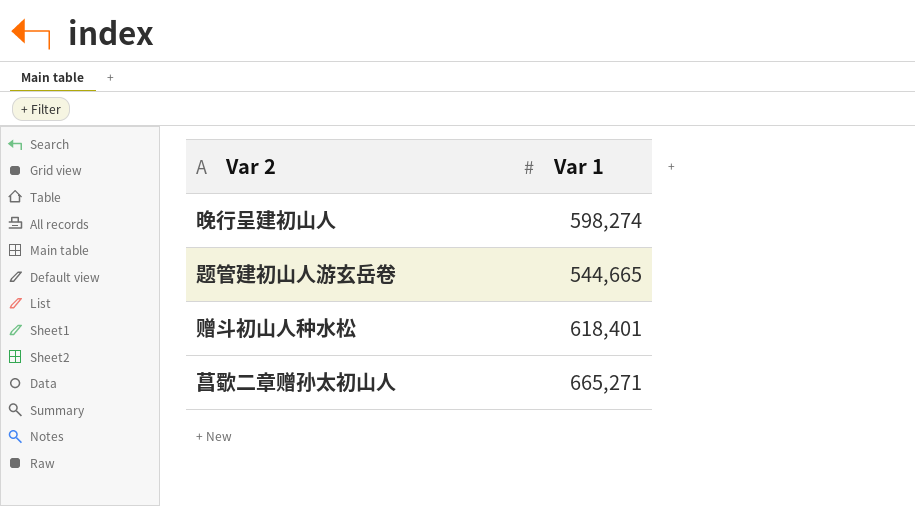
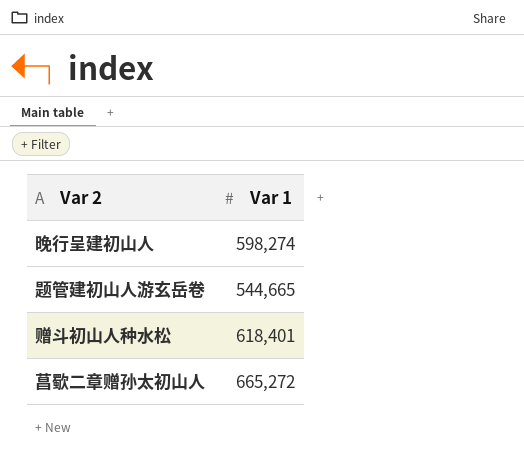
菖歜二章赠孙太初山人 | Var 1: 665,271 -> 665,272

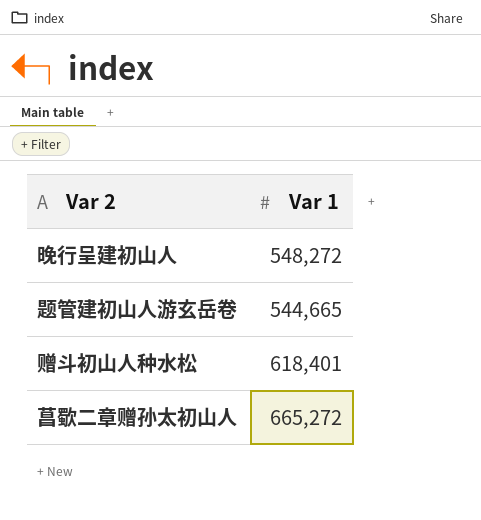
晚行呈建初山人 | Var 1: 598,274 -> 548,272

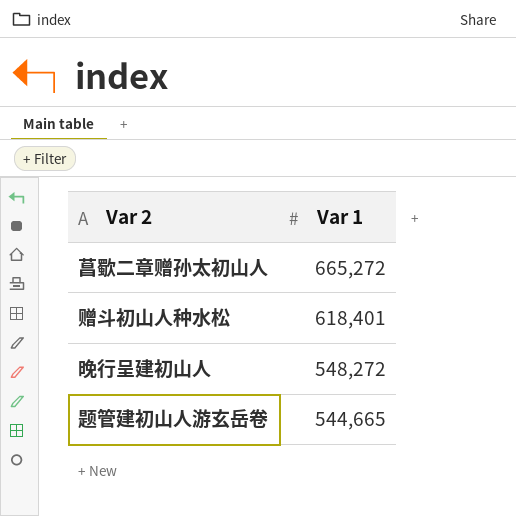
row order: none -> Var 1 descending

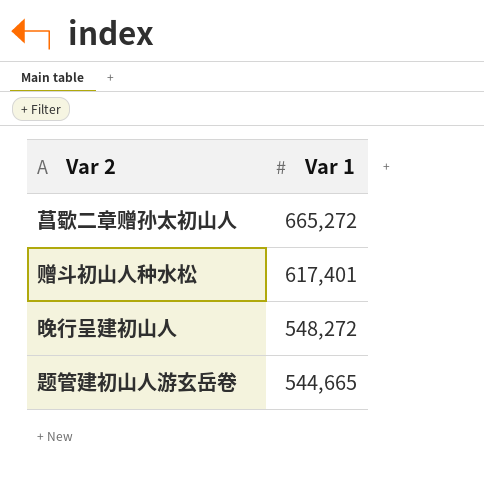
赠斗初山人种水松 | Var 1: 618,401 -> 617,401

